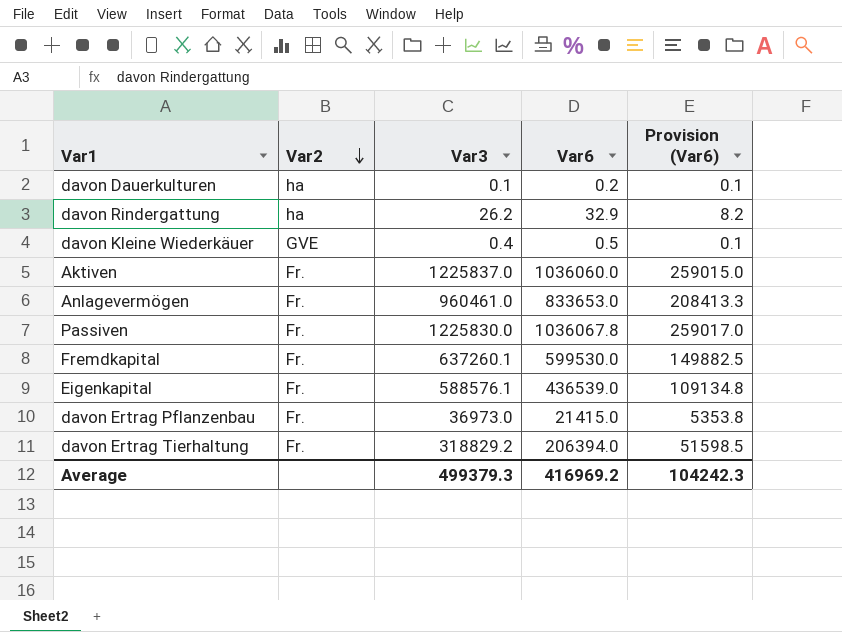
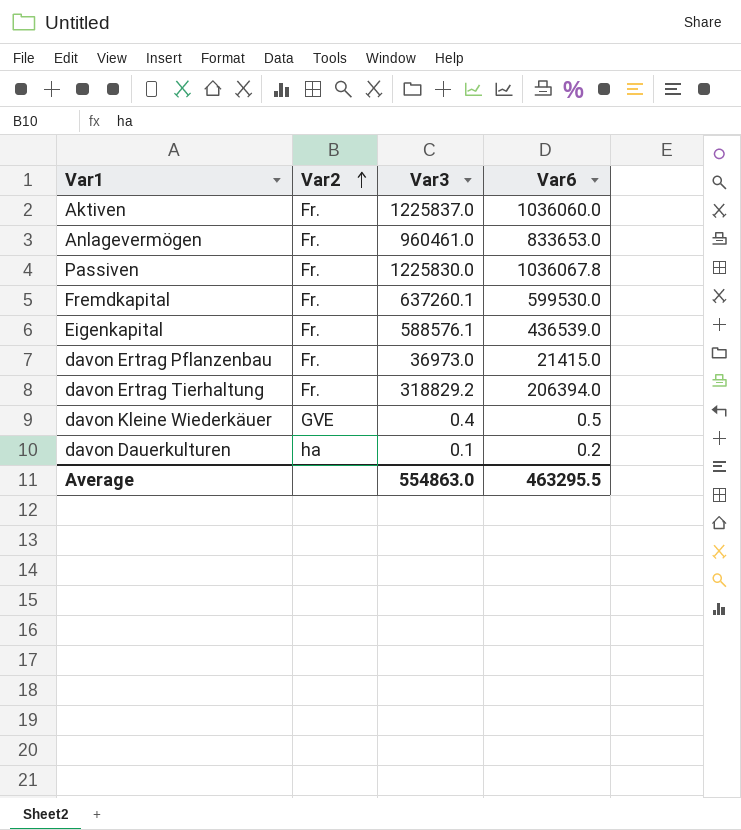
row order: Var2 descending -> Var2 ascending
column Provision (Var6) | formula: [Var6] * 0.25 -> none
row davon Rindergattung: ha | 26.2 | 32.9 | 8.2 -> none
Average | Var3: 499379.3 -> 554863.0
Average | Var6: 416969.2 -> 463295.5

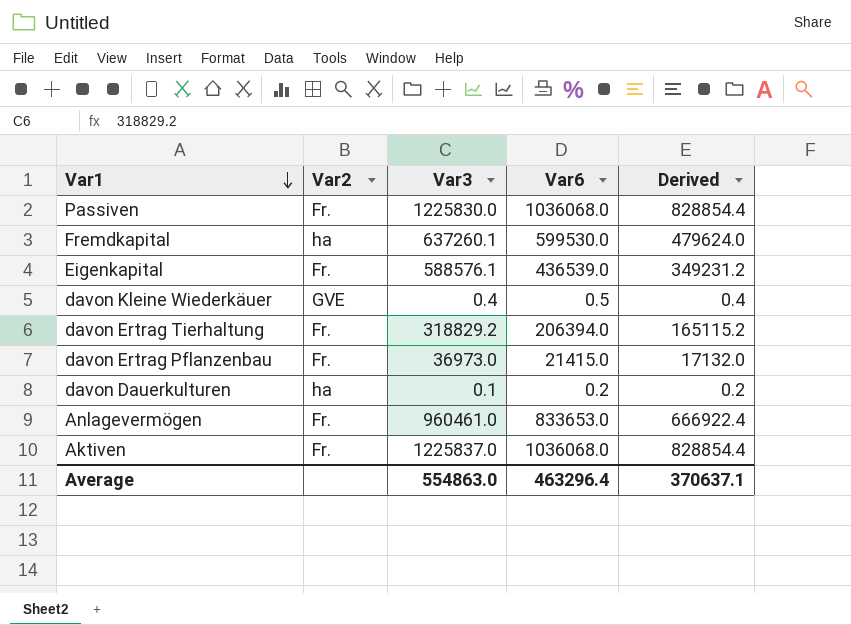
row order: Var2 ascending -> Var1 descending
column Derived | formula: none -> [Var6] * 0.8
Passiven | Var6: 1036067.8 -> 1036068.0
Fremdkapital | Var2: Fr. -> ha
Aktiven | Var6: 1036060.0 -> 1036068.0
Average | Var6: 463295.5 -> 463296.4

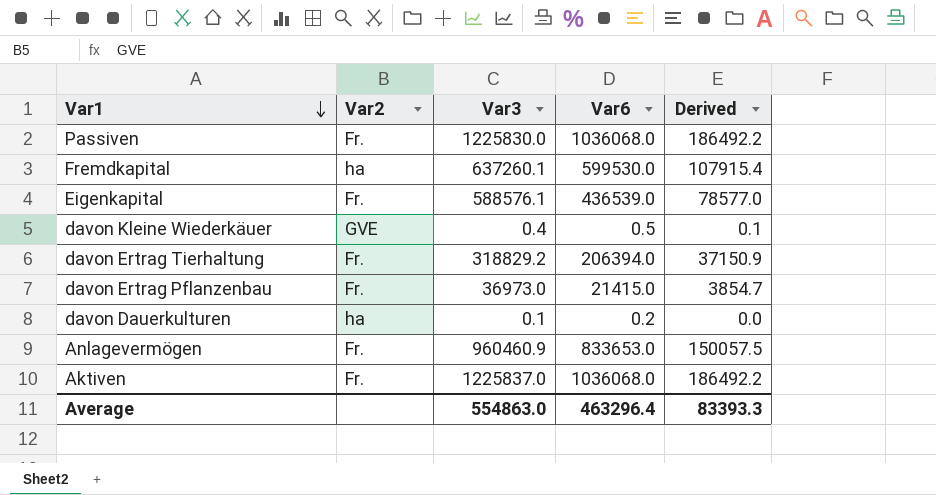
column Derived | formula: [Var6] * 0.8 -> [Var6] * 0.18
Anlagevermögen | Var3: 960461.0 -> 960460.9
Average | Derived: 370637.1 -> 83393.3

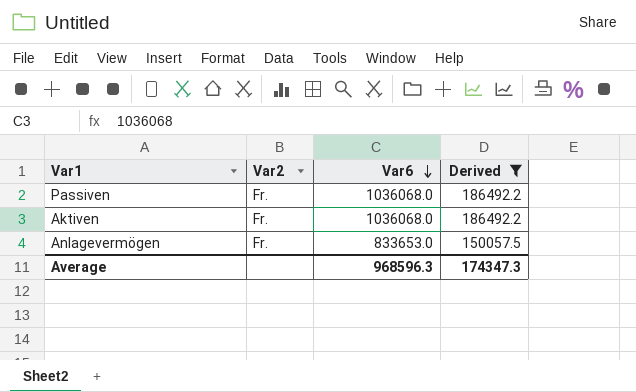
filter: none -> Derived >= 150057.5
row order: Var1 descending -> Var6 descending
column Var3 | position: 3 -> none
Average | Var6: 463296.4 -> 968596.3
Average | Derived: 83393.3 -> 174347.3

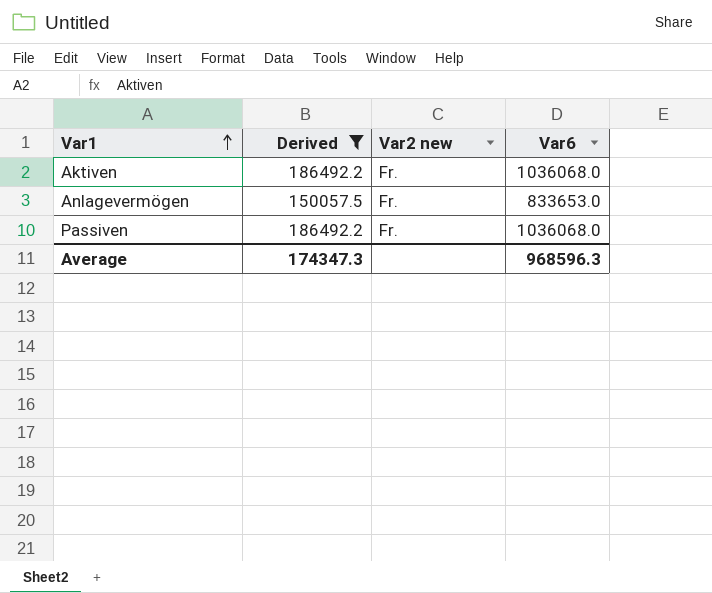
row order: Var6 descending -> Var1 ascending
column Derived | position: 4 -> 2
column name: Var2 -> Var2 new

